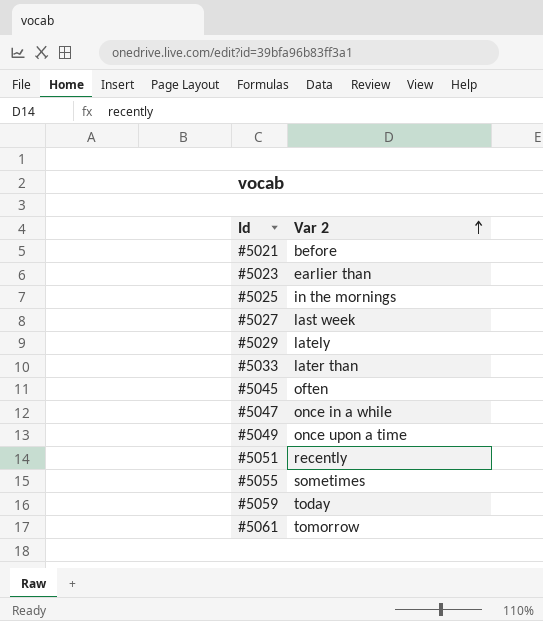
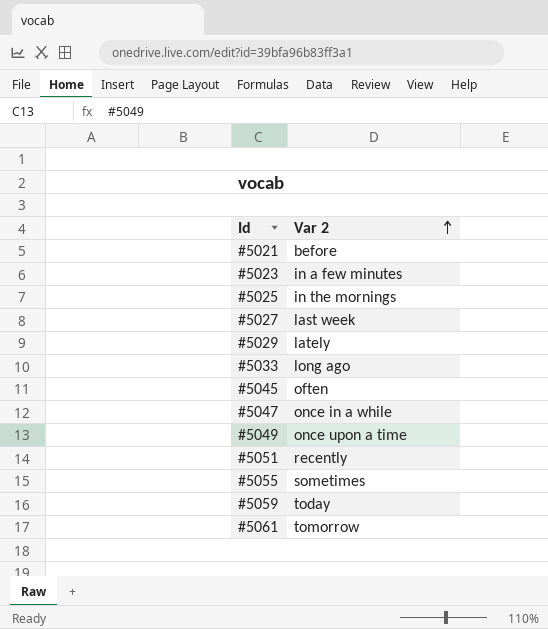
#5023 | Var 2: earlier than -> in a few minutes
#5033 | Var 2: later than -> long ago

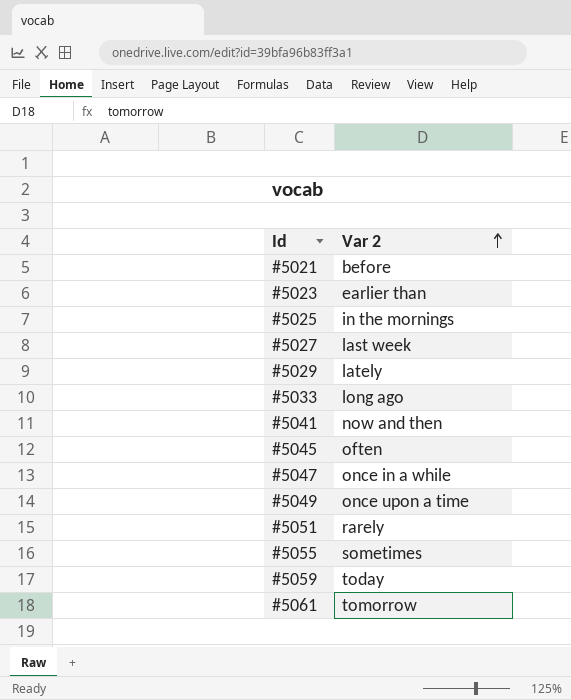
#5023 | Var 2: in a few minutes -> earlier than
row #5041: none -> now and then
#5051 | Var 2: recently -> rarely

